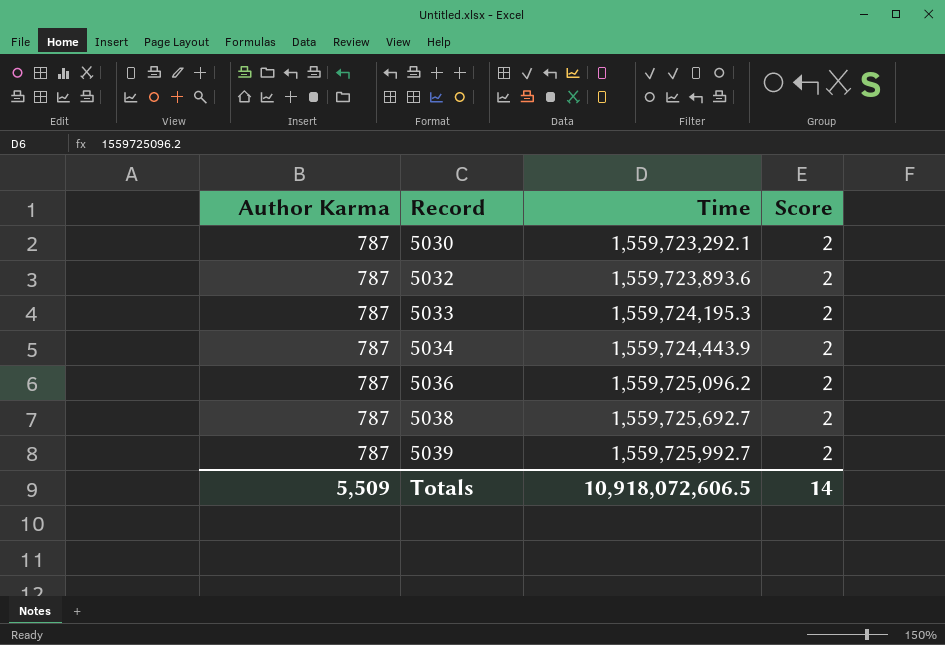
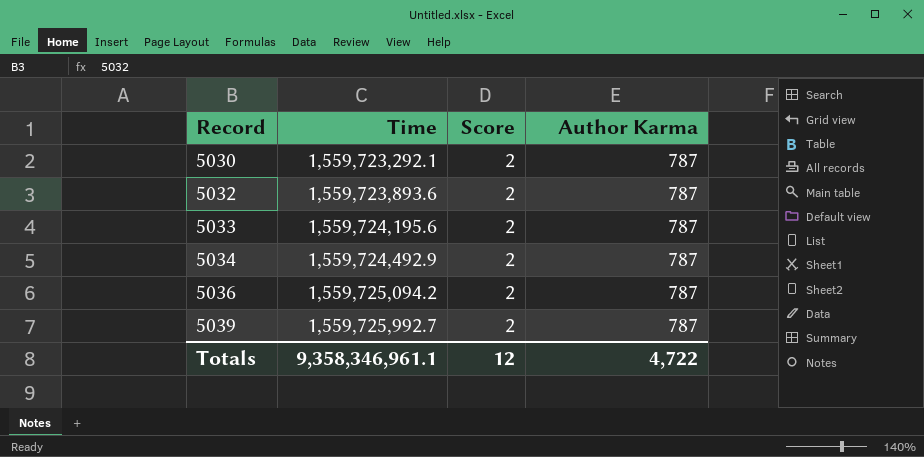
column Author Karma | position: 1 -> 4
row 5038: 787 | 1,559,725,692.7 | 2 -> none
5033 | Time: 1,559,724,195.3 -> 1,559,724,195.6
5034 | Time: 1,559,724,443.9 -> 1,559,724,492.9
5036 | Time: 1,559,725,096.2 -> 1,559,725,094.2
Totals | Time: 10,918,072,606.5 -> 9,358,346,961.1
Totals | Score: 14 -> 12
Totals | Author Karma: 5,509 -> 4,722

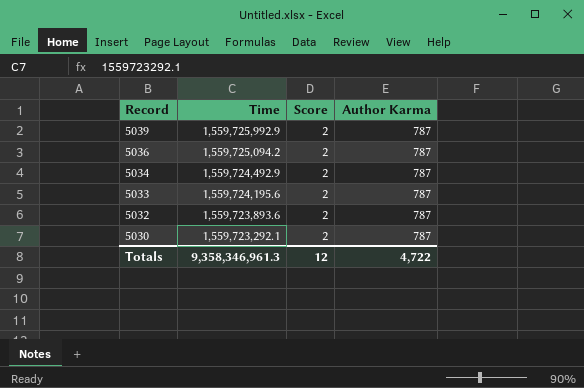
row order: Record ascending -> Record descending
5039 | Time: 1,559,725,992.7 -> 1,559,725,992.9
Totals | Time: 9,358,346,961.1 -> 9,358,346,961.3

